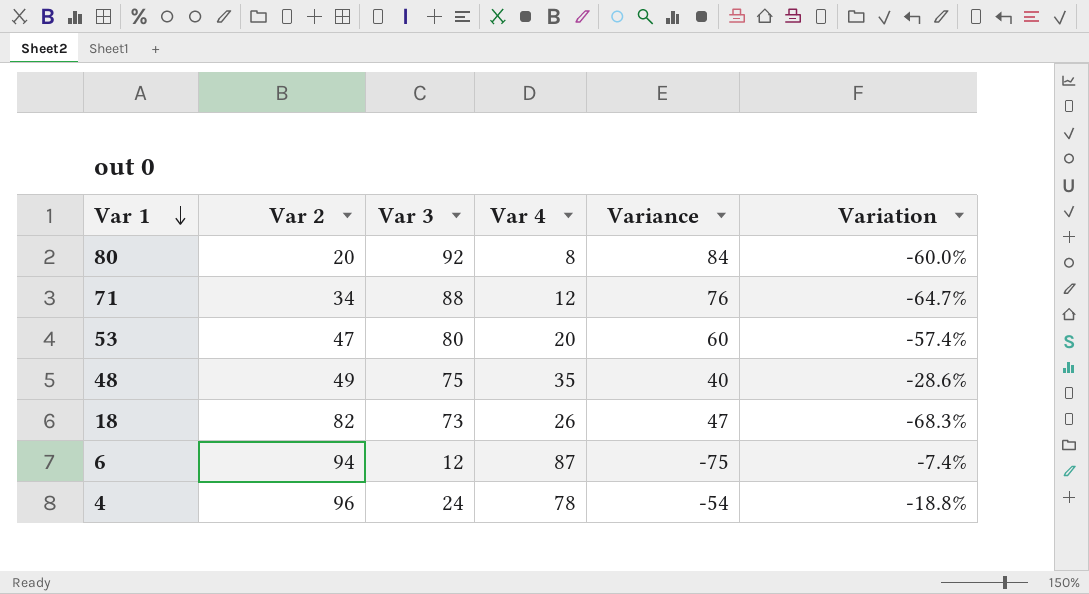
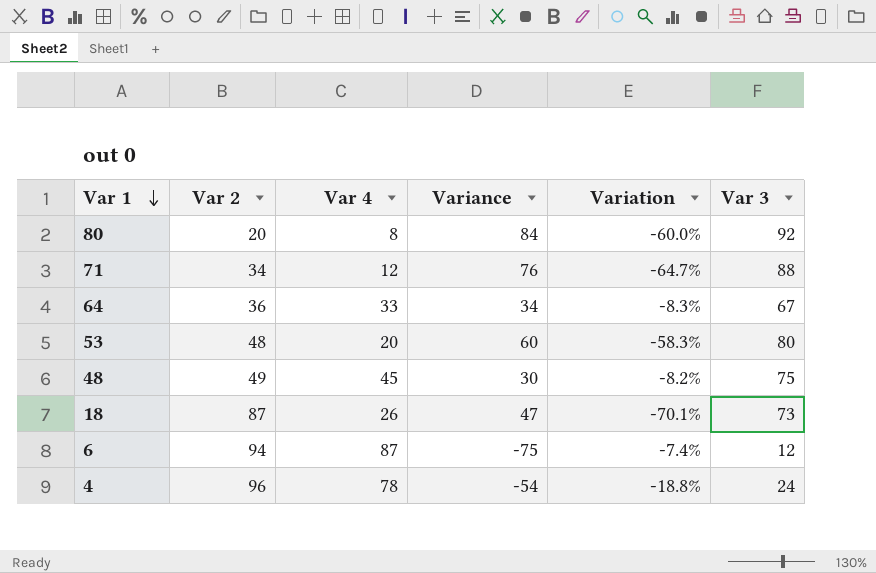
column Var 3 | position: 3 -> 6
row 64: none -> 36 | 33 | 34 | -8.3% | 67
53 | Var 2: 47 -> 48
53 | Variation: -57.4% -> -58.3%
48 | Var 4: 35 -> 45
48 | Variance: 40 -> 30
48 | Variation: -28.6% -> -8.2%
18 | Var 2: 82 -> 87
18 | Variation: -68.3% -> -70.1%

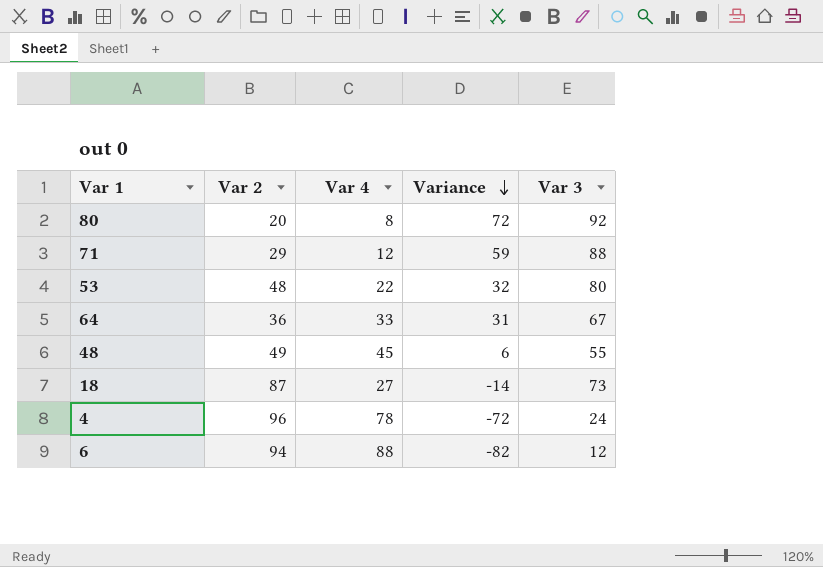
row order: Var 1 descending -> Variance descending
column Variation | formula: ([Var 4] - [Var 2]) / [Var 2] -> none
column Variance | formula: [Var 3] - [Var 4] -> [Var 3] - [Var 2]
71 | Var 2: 34 -> 29
53 | Var 4: 20 -> 22
48 | Var 3: 75 -> 55
18 | Var 4: 26 -> 27
6 | Var 4: 87 -> 88

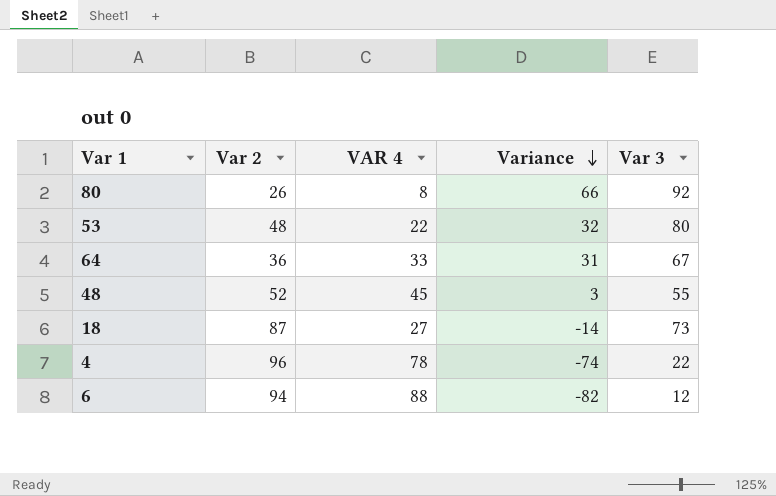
column name: Var 4 -> VAR 4
row 71: 29 | 12 | 59 | 88 -> none
80 | Var 2: 20 -> 26
80 | Variance: 72 -> 66
48 | Var 2: 49 -> 52
48 | Variance: 6 -> 3
4 | Variance: -72 -> -74
4 | Var 3: 24 -> 22

